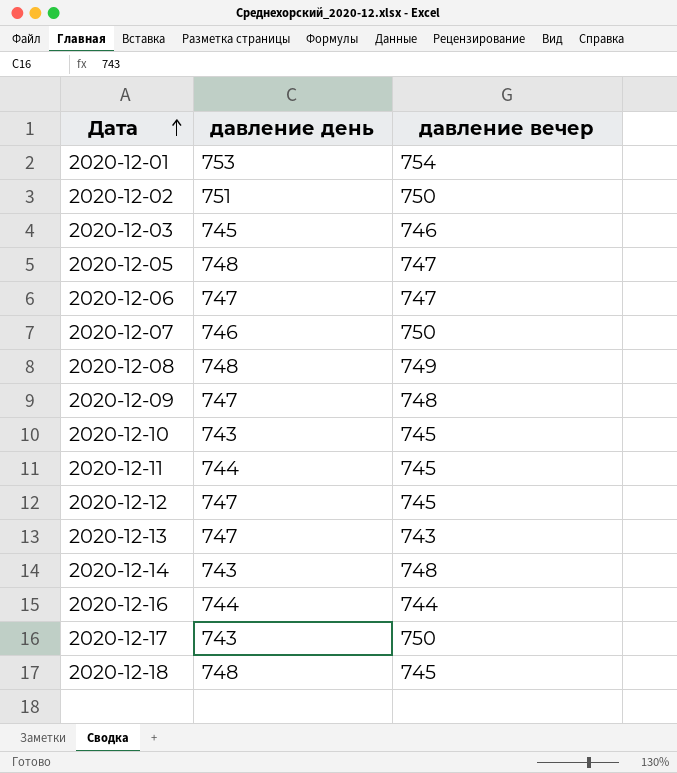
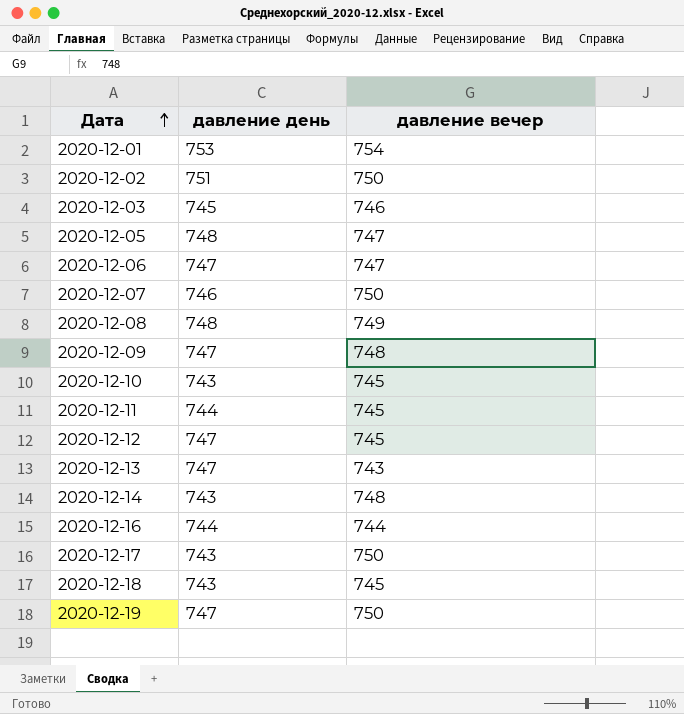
2020-12-18 | давление день: 748 -> 743
row 2020-12-19: none -> 747 | 750

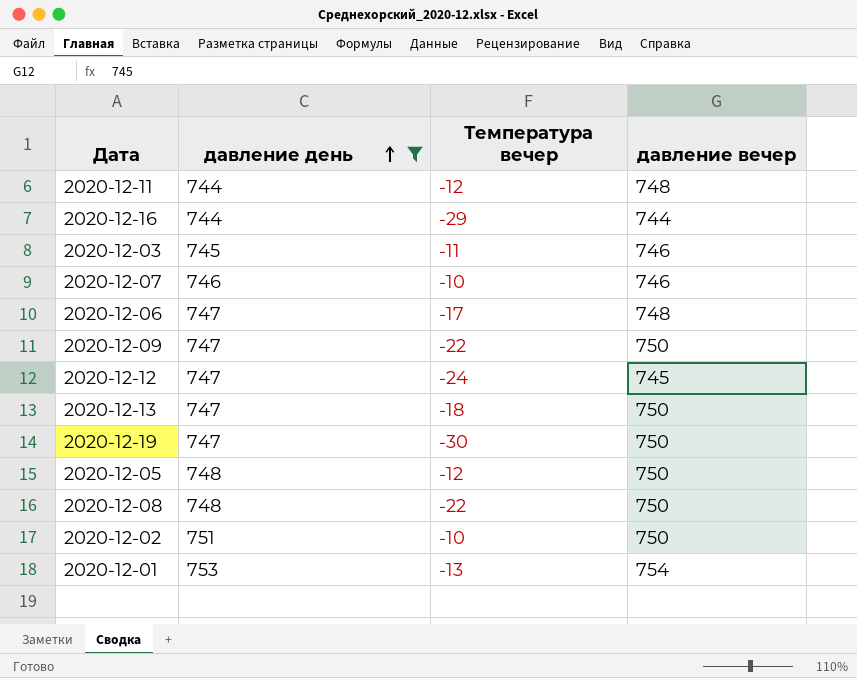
filter: none -> давление день != 743
row order: Дата ascending -> давление день ascending
column Температура вечер | position: none -> 3
2020-12-11 | давление вечер: 745 -> 748
2020-12-07 | давление вечер: 750 -> 746
2020-12-06 | давление вечер: 747 -> 748
2020-12-09 | давление вечер: 748 -> 750
2020-12-13 | давление вечер: 743 -> 750
2020-12-05 | давление вечер: 747 -> 750
2020-12-08 | давление вечер: 749 -> 750

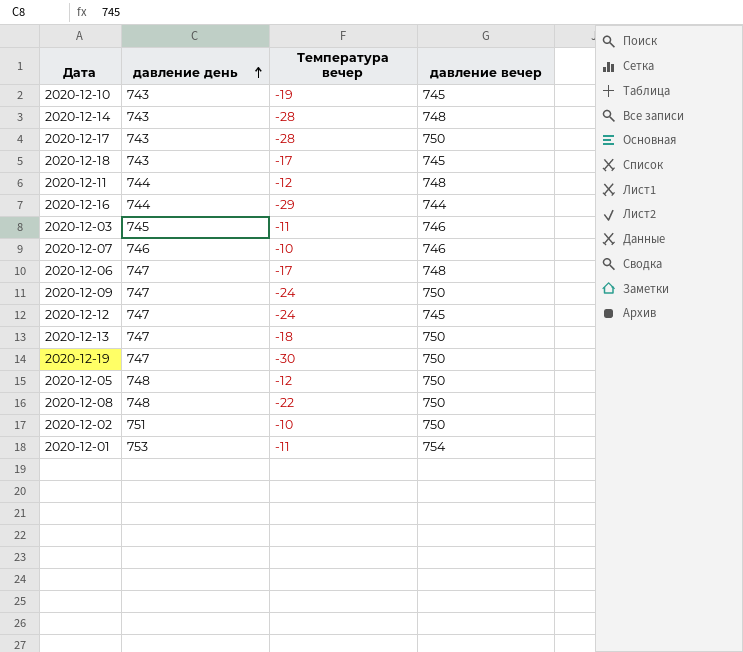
filter: давление день != 743 -> none
2020-12-09 | Температура вечер: -22 -> -24
2020-12-01 | Температура вечер: -13 -> -11

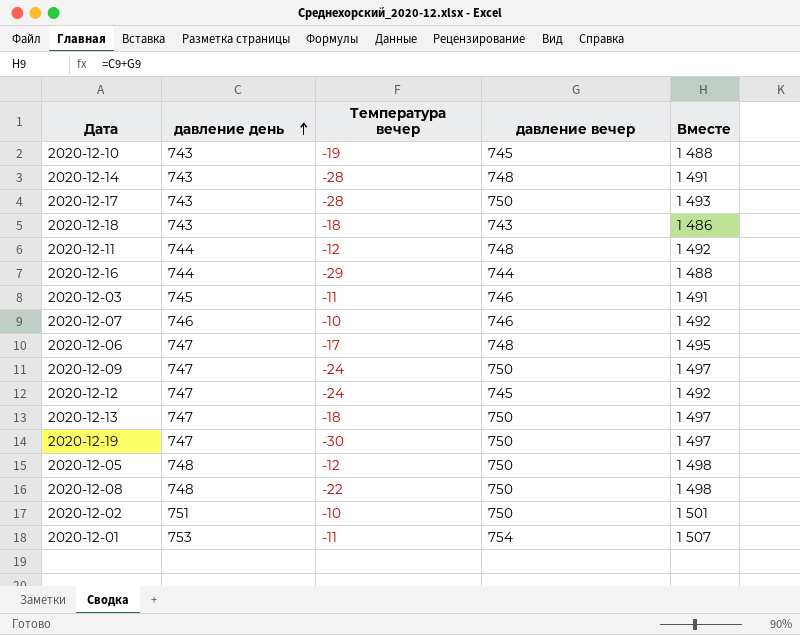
column Вместе | formula: none -> [давление день] + [давление вечер]
2020-12-18 | Температура вечер: -17 -> -18
2020-12-18 | давление вечер: 745 -> 743

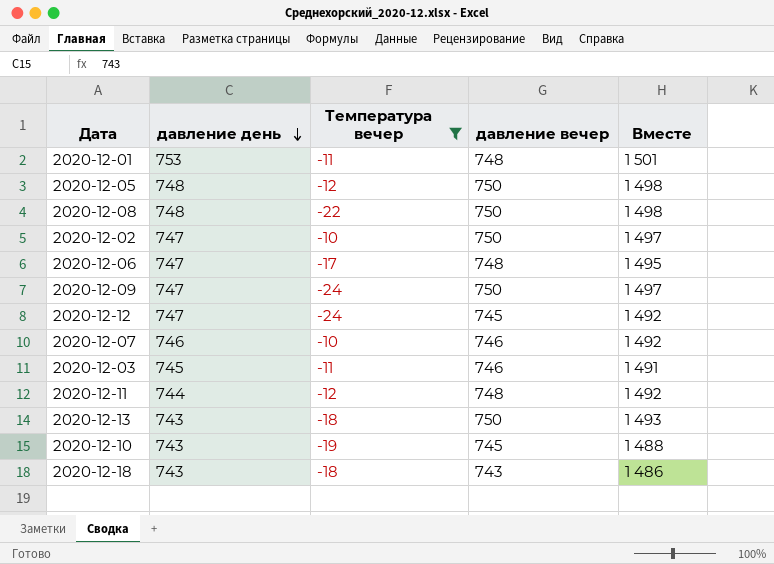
filter: none -> Температура вечер >= -24
row order: давление день ascending -> давление день descending
2020-12-01 | давление вечер: 754 -> 748
2020-12-01 | Вместе: 1 507 -> 1 501
2020-12-02 | давление день: 751 -> 747
2020-12-02 | Вместе: 1 501 -> 1 497
2020-12-13 | давление день: 747 -> 743
2020-12-13 | Вместе: 1 497 -> 1 493

